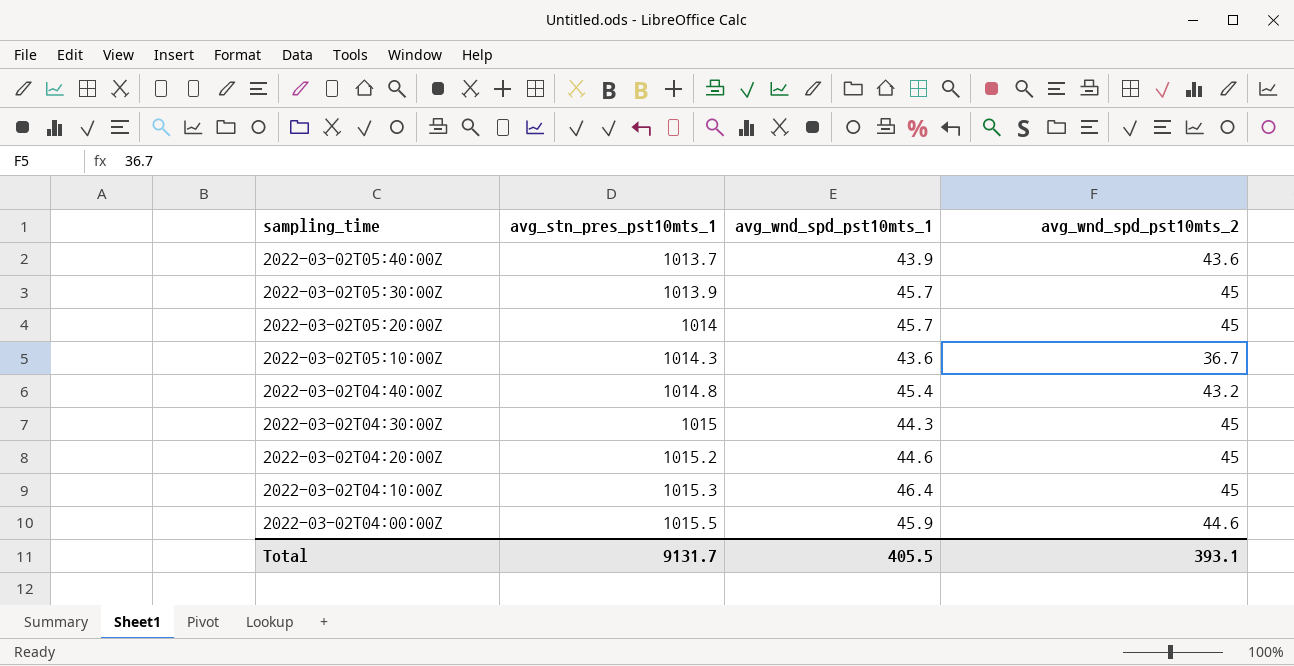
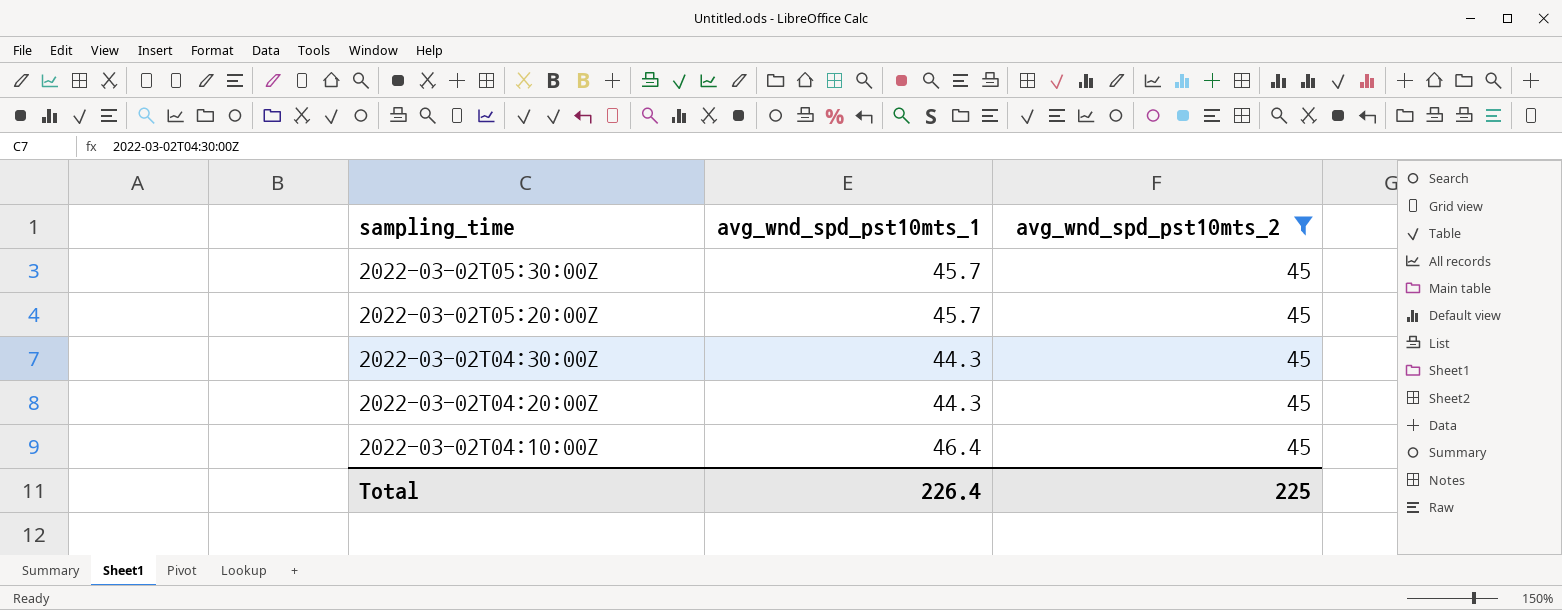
filter: none -> avg_wnd_spd_pst10mts_2 = 45
column avg_stn_pres_pst10mts_1 | position: 2 -> none
2022-03-02T04:20:00Z | avg_wnd_spd_pst10mts_1: 44.6 -> 44.3
Total | avg_wnd_spd_pst10mts_1: 405.5 -> 226.4
Total | avg_wnd_spd_pst10mts_2: 393.1 -> 225

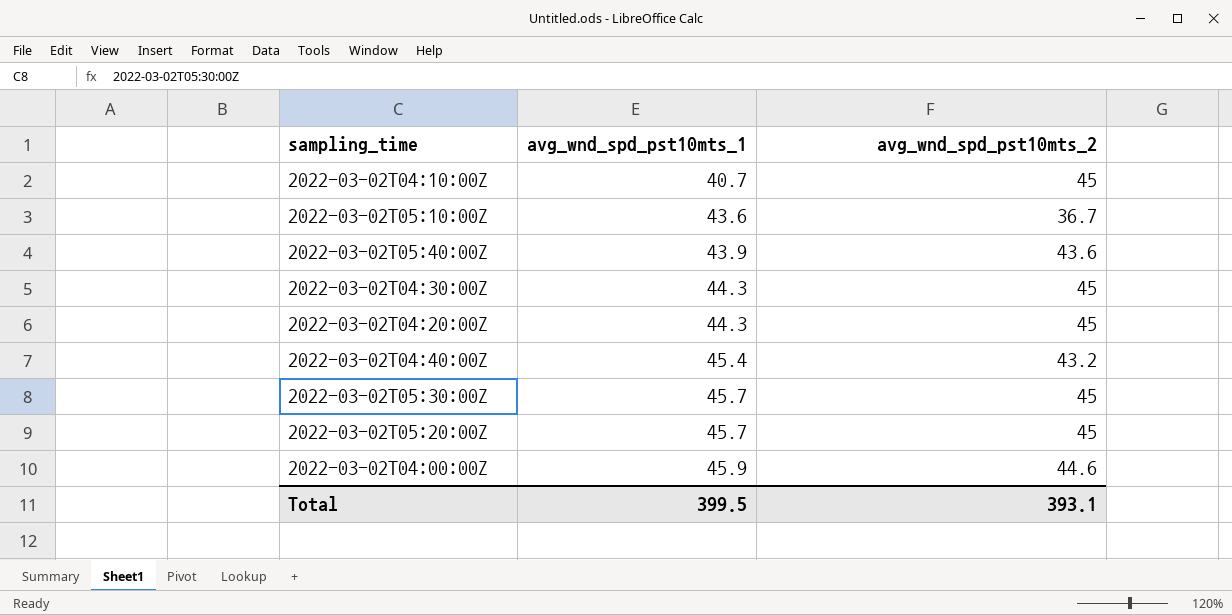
filter: avg_wnd_spd_pst10mts_2 = 45 -> none
row order: sampling_time descending -> avg_wnd_spd_pst10mts_1 ascending
2022-03-02T04:10:00Z | avg_wnd_spd_pst10mts_1: 46.4 -> 40.7
Total | avg_wnd_spd_pst10mts_1: 226.4 -> 399.5
Total | avg_wnd_spd_pst10mts_2: 225 -> 393.1

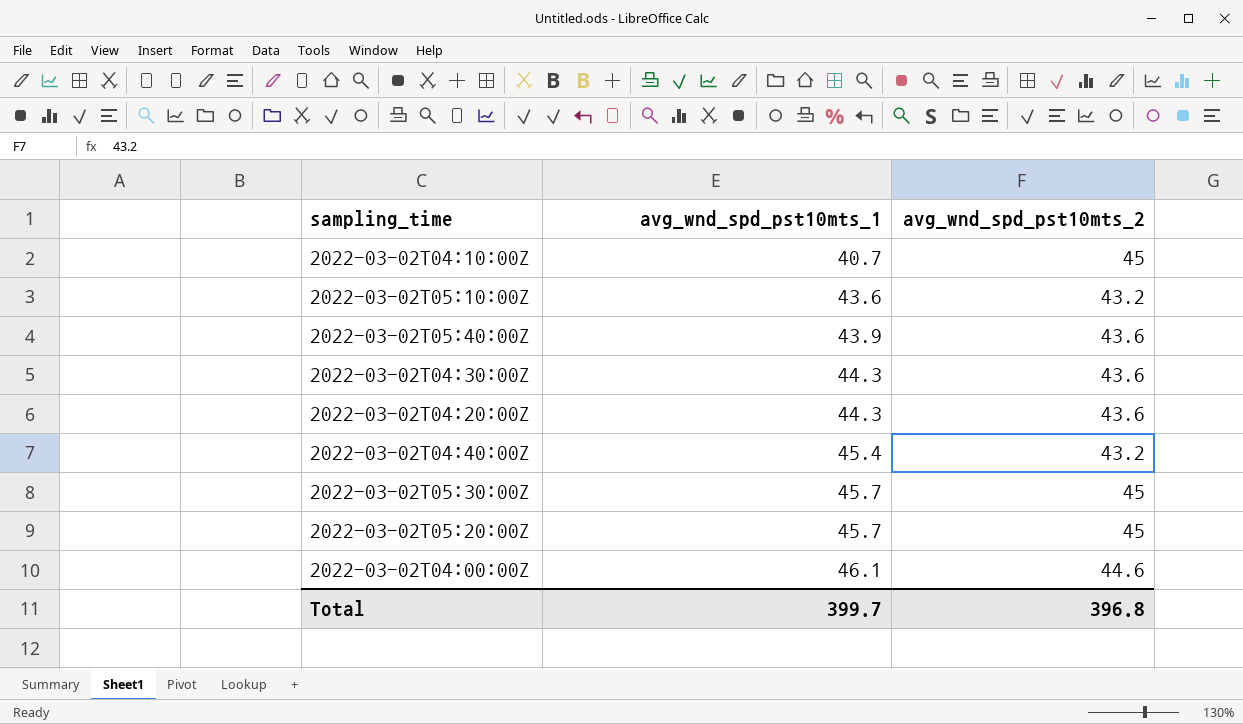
2022-03-02T05:10:00Z | avg_wnd_spd_pst10mts_2: 36.7 -> 43.2
2022-03-02T04:30:00Z | avg_wnd_spd_pst10mts_2: 45 -> 43.6
2022-03-02T04:20:00Z | avg_wnd_spd_pst10mts_2: 45 -> 43.6
2022-03-02T04:00:00Z | avg_wnd_spd_pst10mts_1: 45.9 -> 46.1
Total | avg_wnd_spd_pst10mts_1: 399.5 -> 399.7
Total | avg_wnd_spd_pst10mts_2: 393.1 -> 396.8

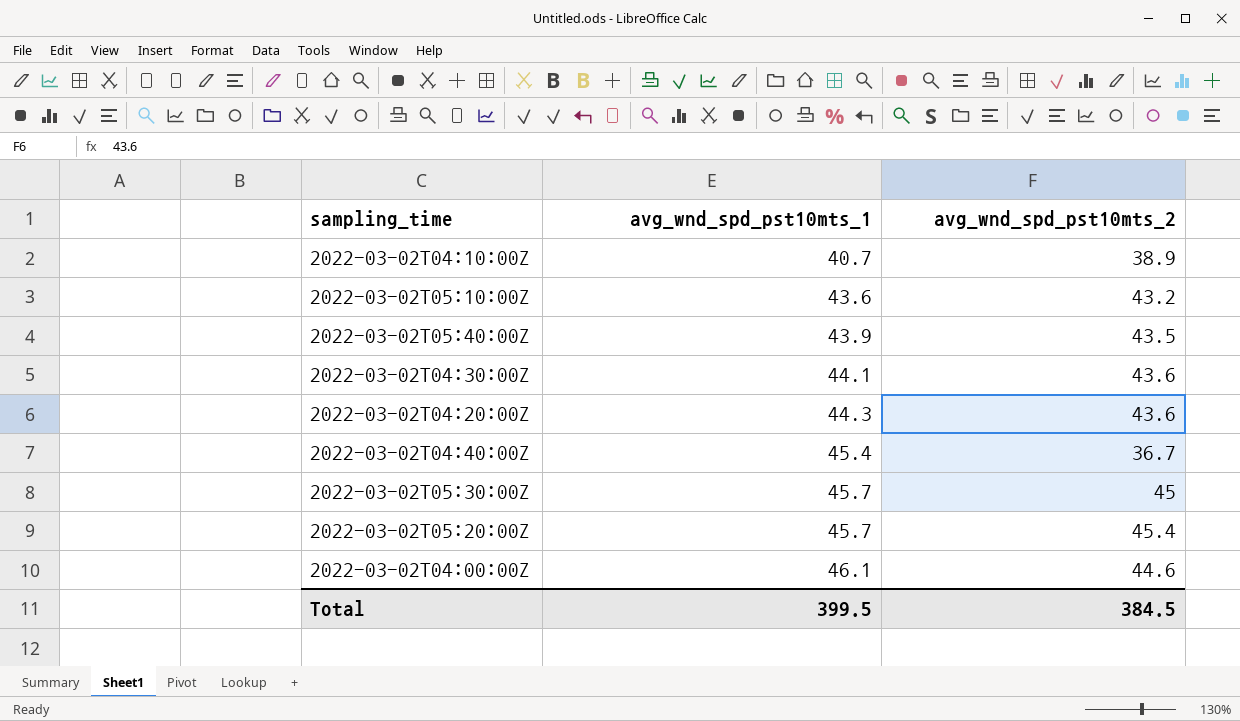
2022-03-02T04:10:00Z | avg_wnd_spd_pst10mts_2: 45 -> 38.9
2022-03-02T05:40:00Z | avg_wnd_spd_pst10mts_2: 43.6 -> 43.5
2022-03-02T04:30:00Z | avg_wnd_spd_pst10mts_1: 44.3 -> 44.1
2022-03-02T04:40:00Z | avg_wnd_spd_pst10mts_2: 43.2 -> 36.7
2022-03-02T05:20:00Z | avg_wnd_spd_pst10mts_2: 45 -> 45.4
Total | avg_wnd_spd_pst10mts_1: 399.7 -> 399.5
Total | avg_wnd_spd_pst10mts_2: 396.8 -> 384.5

